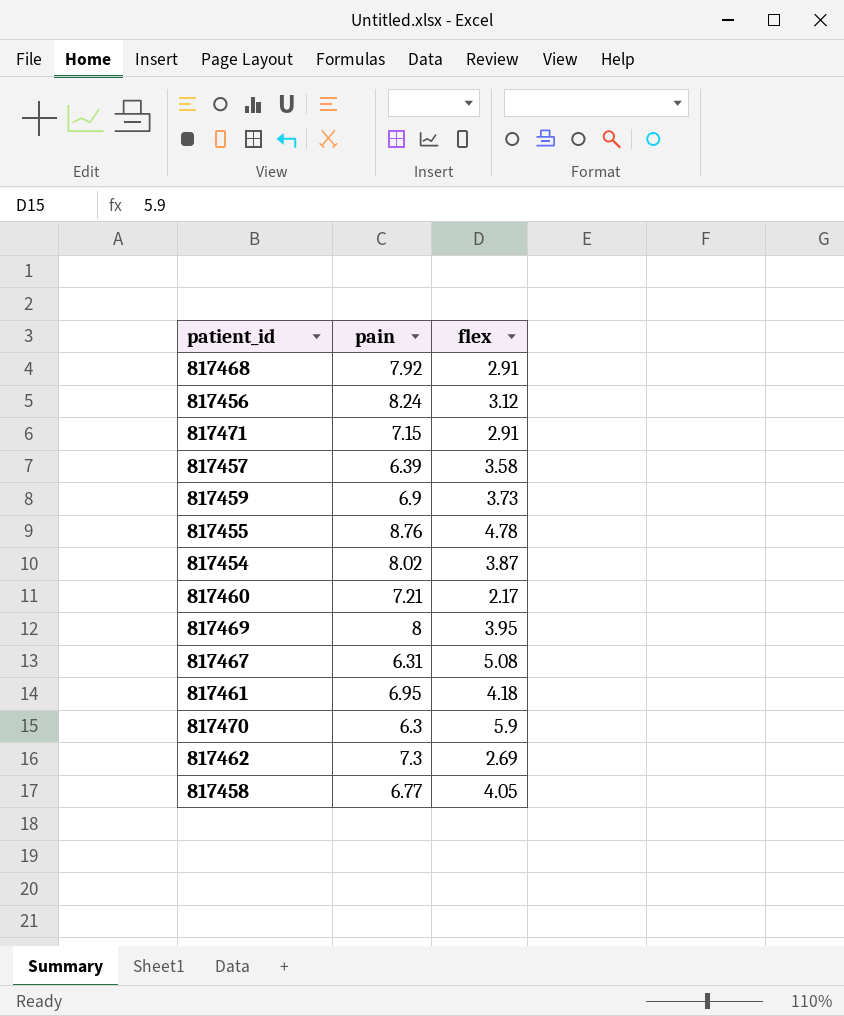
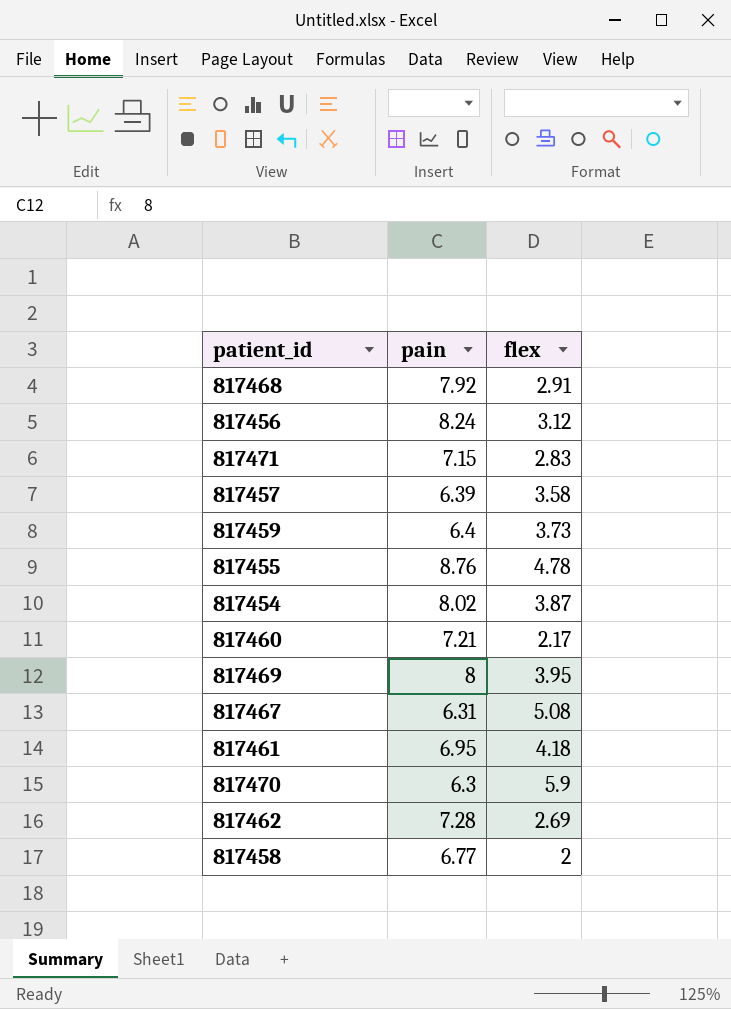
817471 | flex: 2.91 -> 2.83
817459 | pain: 6.9 -> 6.4
817462 | pain: 7.3 -> 7.28
817458 | flex: 4.05 -> 2

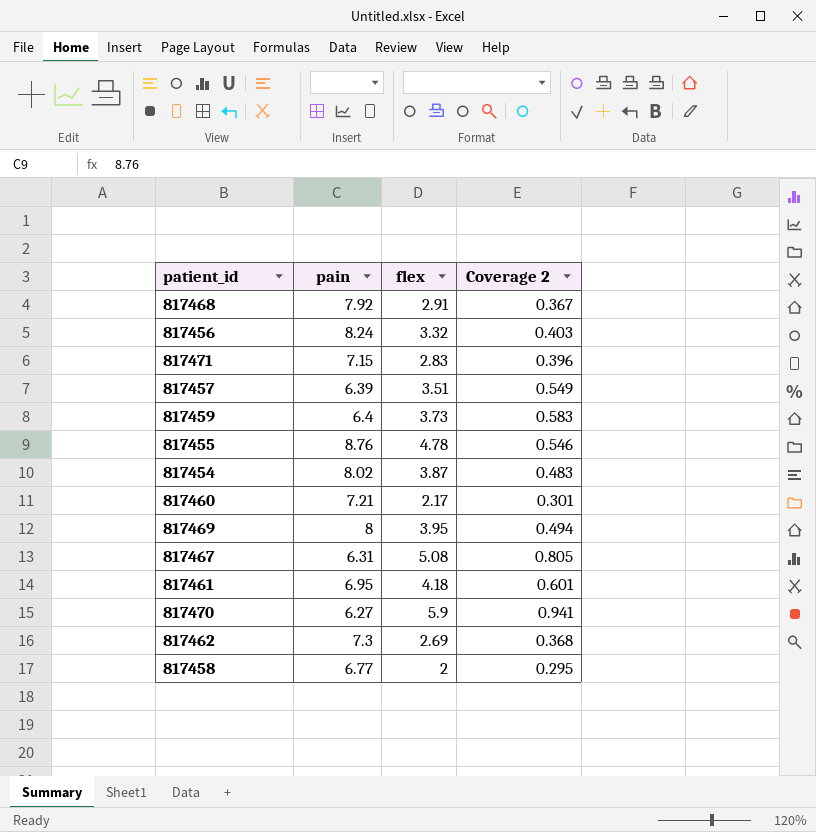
column Coverage 2 | formula: none -> [flex] / [pain]
817456 | flex: 3.12 -> 3.32
817457 | flex: 3.58 -> 3.51
817470 | pain: 6.3 -> 6.27
817462 | pain: 7.28 -> 7.3

